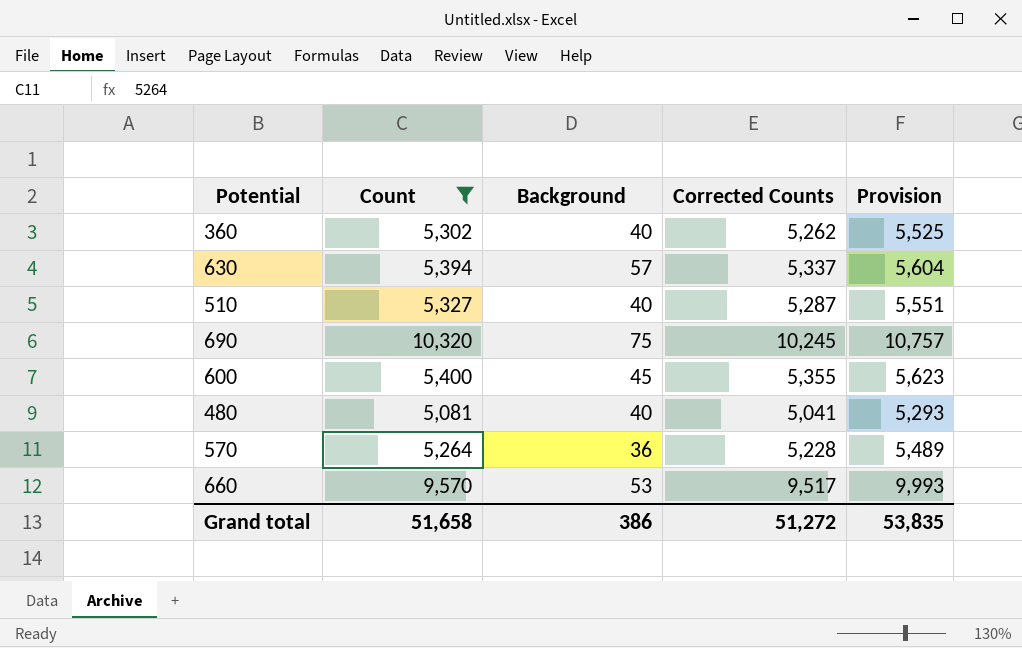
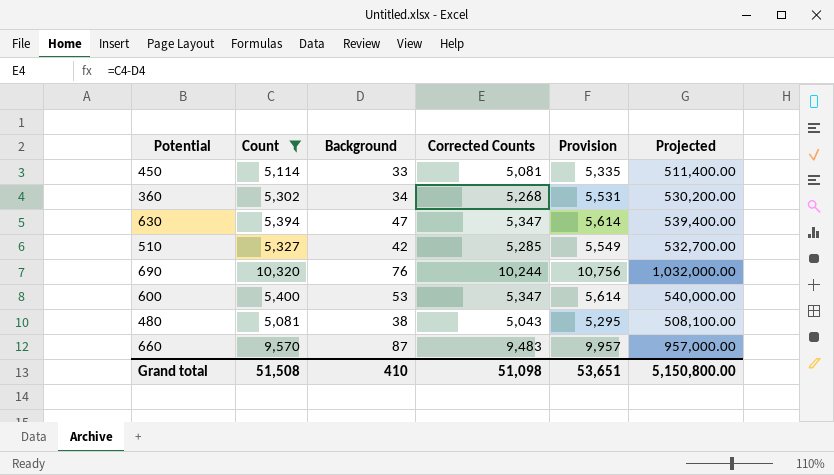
column Projected | formula: none -> [Count] * 100
row 570: 5,264 | 36 | 5,228 | 5,489 -> none
row 450: none -> 5,114 | 33 | 5,081 | 5,335 | 511,400.00
360 | Background: 40 -> 34
360 | Corrected Counts: 5,262 -> 5,268
360 | Provision: 5,525 -> 5,531
630 | Background: 57 -> 47
630 | Corrected Counts: 5,337 -> 5,347
630 | Provision: 5,604 -> 5,614
510 | Background: 40 -> 42
510 | Corrected Counts: 5,287 -> 5,285
510 | Provision: 5,551 -> 5,549
690 | Background: 75 -> 76
690 | Corrected Counts: 10,245 -> 10,244
690 | Provision: 10,757 -> 10,756
600 | Background: 45 -> 53
600 | Corrected Counts: 5,355 -> 5,347
600 | Provision: 5,623 -> 5,614
480 | Background: 40 -> 38
480 | Corrected Counts: 5,041 -> 5,043
480 | Provision: 5,293 -> 5,295
660 | Background: 53 -> 87
660 | Corrected Counts: 9,517 -> 9,483
660 | Provision: 9,993 -> 9,957
Grand total | Count: 51,658 -> 51,508
Grand total | Background: 386 -> 410
Grand total | Corrected Counts: 51,272 -> 51,098
Grand total | Provision: 53,835 -> 53,651

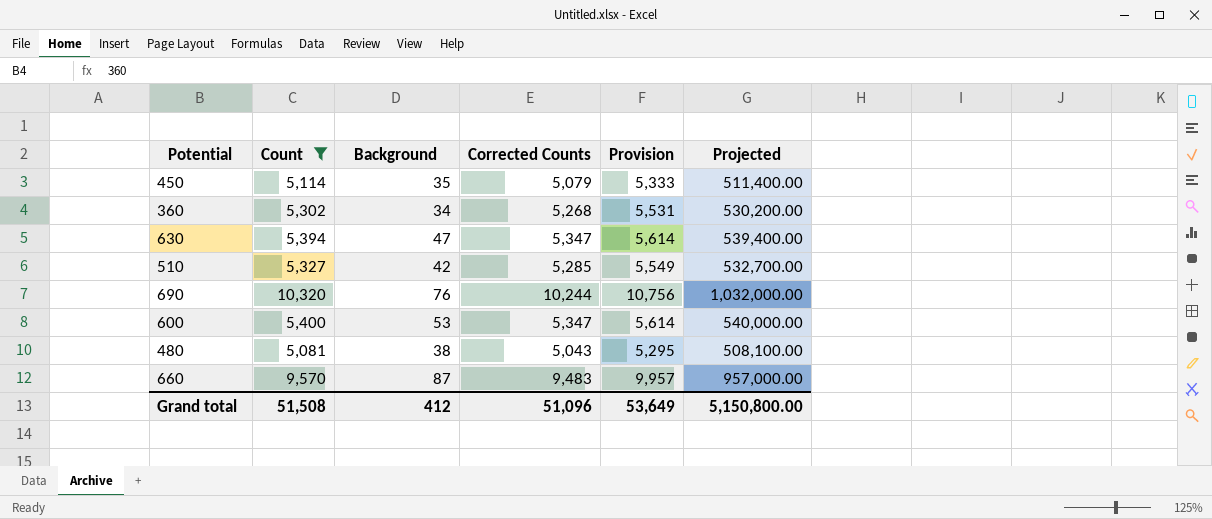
450 | Background: 33 -> 35
450 | Corrected Counts: 5,081 -> 5,079
450 | Provision: 5,335 -> 5,333
Grand total | Background: 410 -> 412
Grand total | Corrected Counts: 51,098 -> 51,096
Grand total | Provision: 53,651 -> 53,649

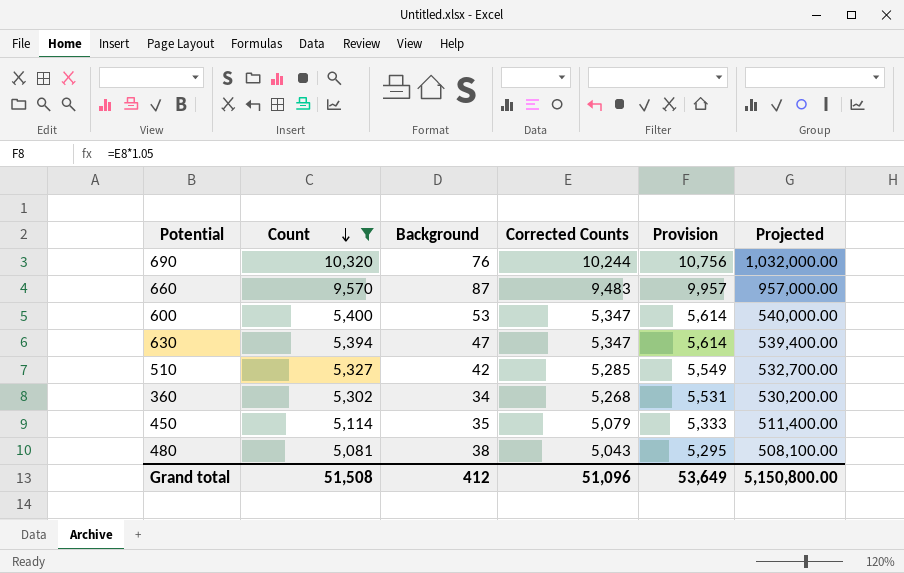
row order: none -> Count descending

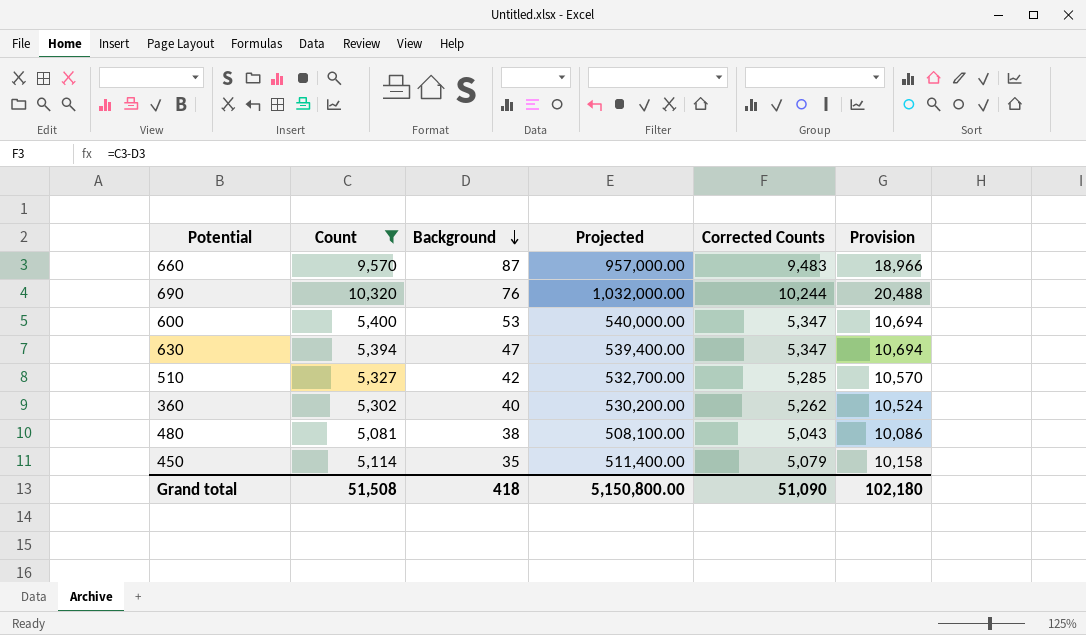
row order: Count descending -> Background descending
column Projected | position: 6 -> 4
column Provision | formula: [Corrected Counts] * 1.05 -> [Corrected Counts] * 2
360 | Background: 34 -> 40
360 | Corrected Counts: 5,268 -> 5,262
Grand total | Background: 412 -> 418
Grand total | Corrected Counts: 51,096 -> 51,090
Grand total | Provision: 53,649 -> 102,180

